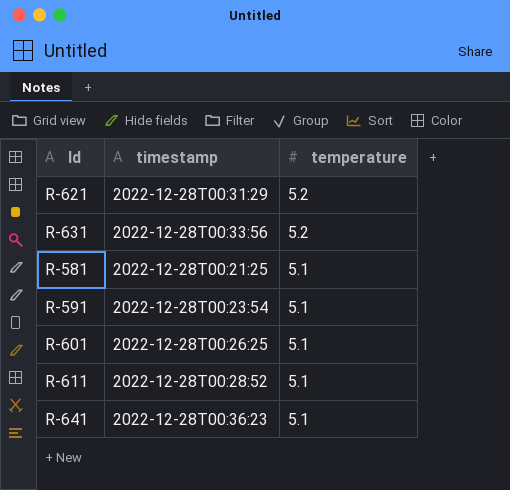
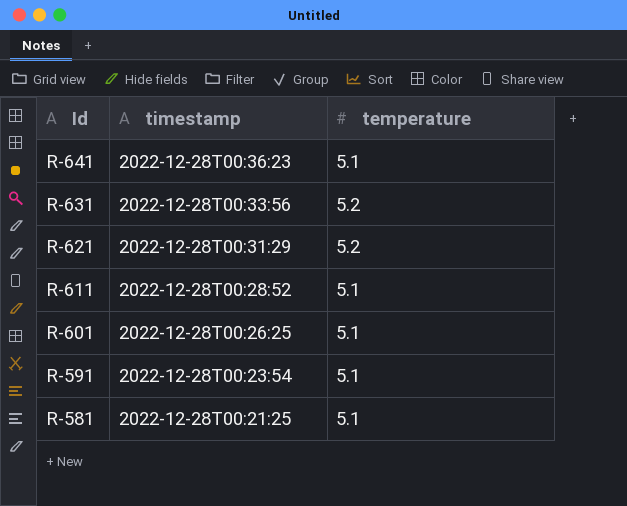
row order: temperature descending -> Id descending

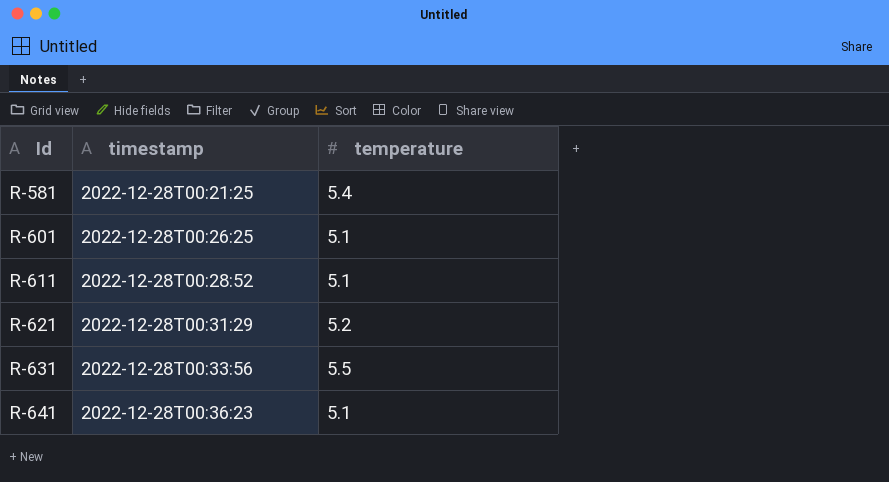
row order: Id descending -> Id ascending
row R-591: 2022-12-28T00:23:54 | 5.1 -> none
R-581 | temperature: 5.1 -> 5.4
R-631 | temperature: 5.2 -> 5.5

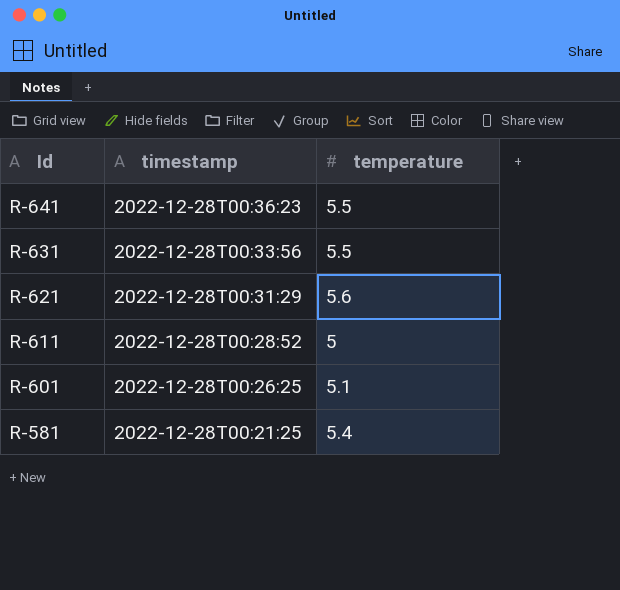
row order: Id ascending -> Id descending
R-641 | temperature: 5.1 -> 5.5
R-621 | temperature: 5.2 -> 5.6
R-611 | temperature: 5.1 -> 5

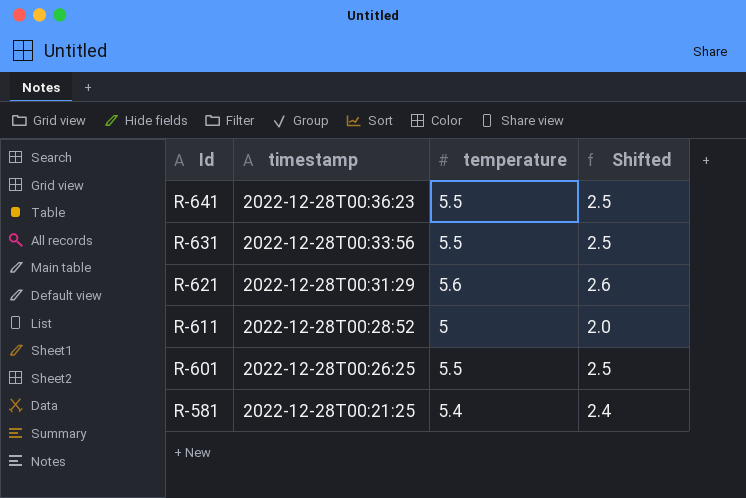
column Shifted | formula: none -> [temperature] - 3
R-601 | temperature: 5.1 -> 5.5

